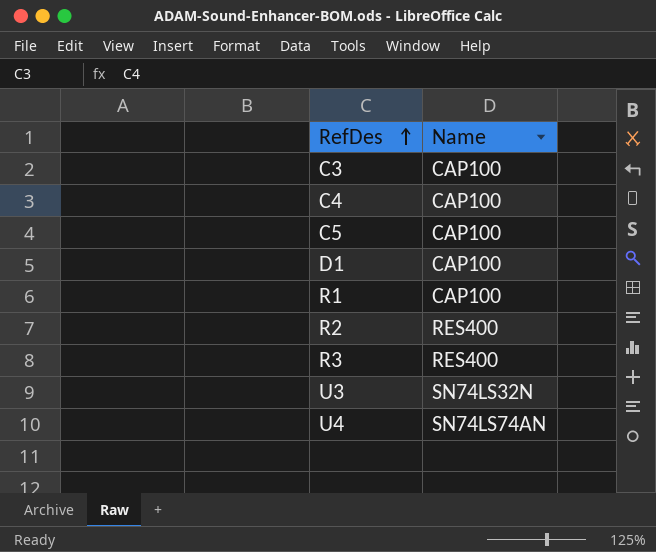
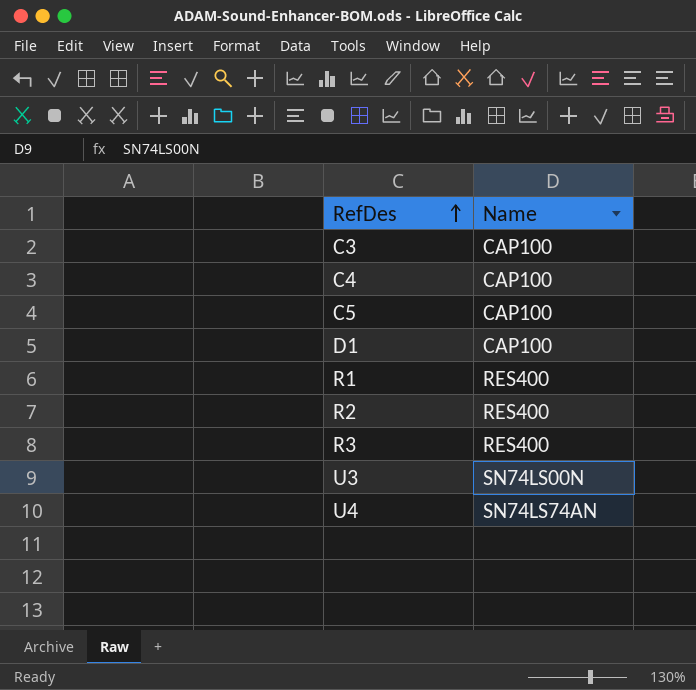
R1 | Name: CAP100 -> RES400
U3 | Name: SN74LS32N -> SN74LS00N

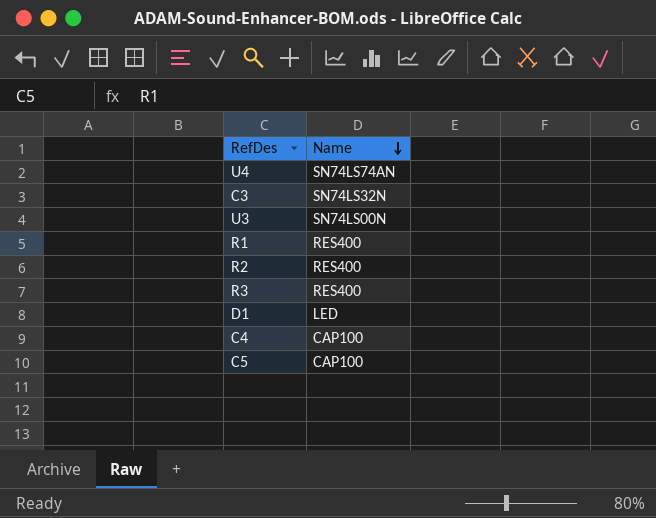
row order: RefDes ascending -> Name descending
C3 | Name: CAP100 -> SN74LS32N
D1 | Name: CAP100 -> LED

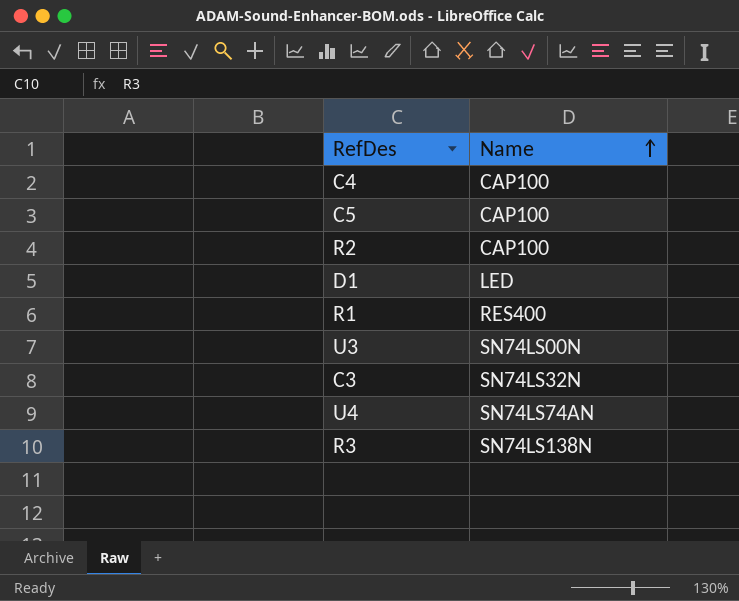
row order: Name descending -> Name ascending
R2 | Name: RES400 -> CAP100
R3 | Name: RES400 -> SN74LS138N

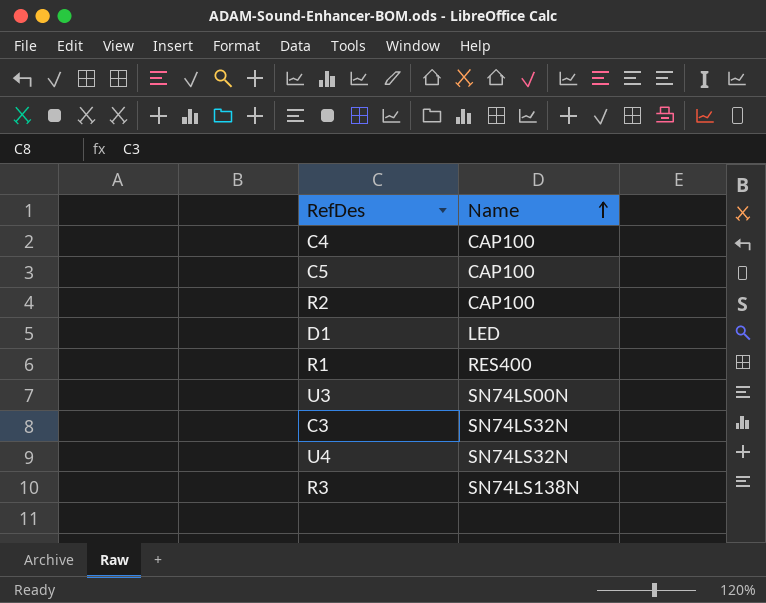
U4 | Name: SN74LS74AN -> SN74LS32N

